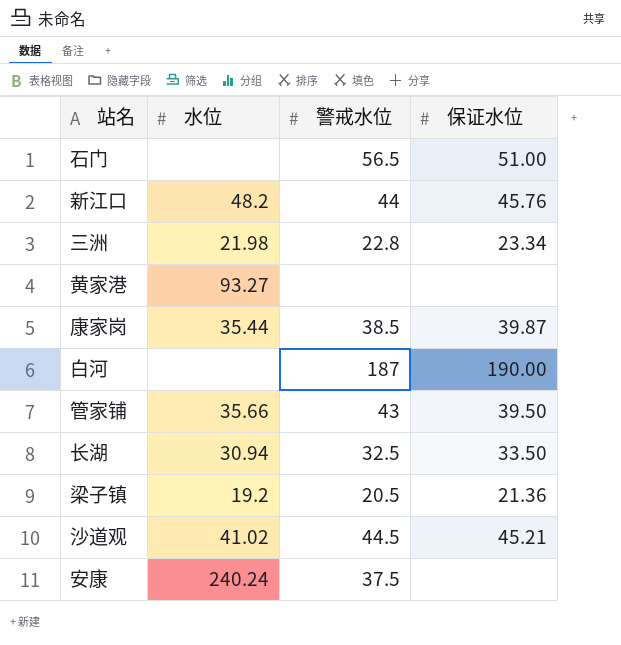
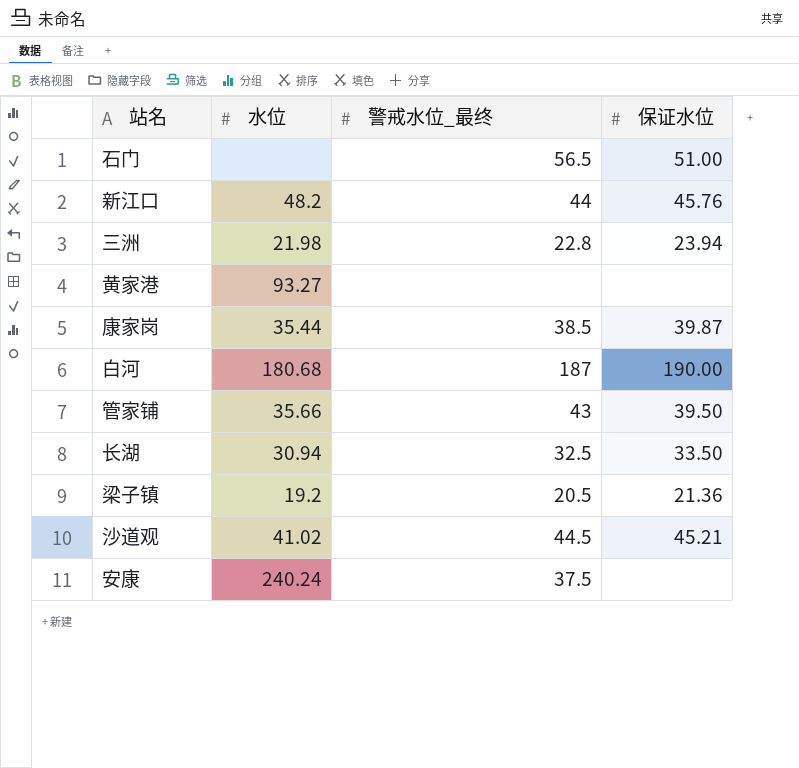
column name: 警戒水位 -> 警戒水位_最终
三洲 | 保证水位: 23.34 -> 23.94
白河 | 水位: none -> 180.68

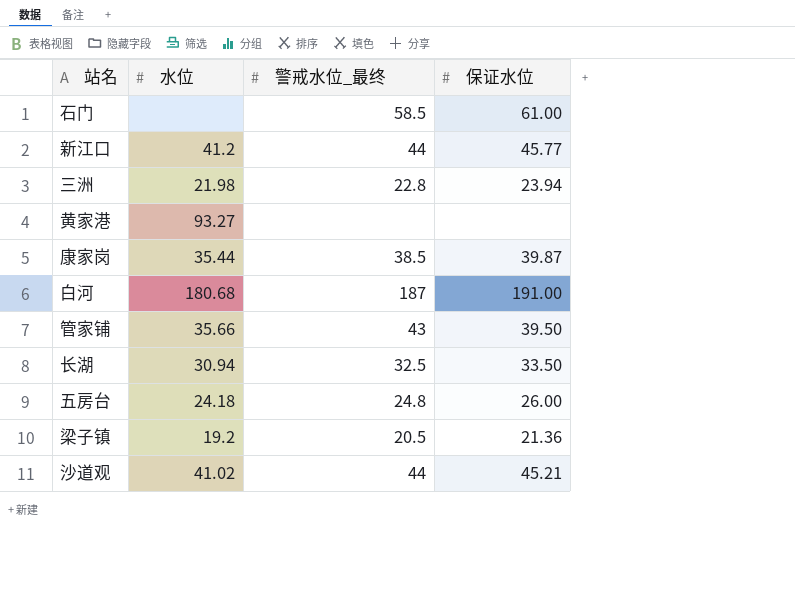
row 安康: 240.24 | 37.5 | none -> none
石门 | 警戒水位_最终: 56.5 -> 58.5
石门 | 保证水位: 51.00 -> 61.00
新江口 | 水位: 48.2 -> 41.2
新江口 | 保证水位: 45.76 -> 45.77
白河 | 保证水位: 190.00 -> 191.00
row 五房台: none -> 24.18 | 24.8 | 26.00
沙道观 | 警戒水位_最终: 44.5 -> 44

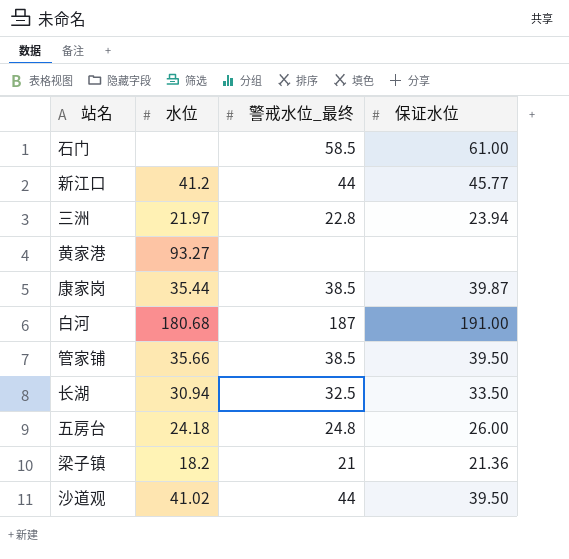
三洲 | 水位: 21.98 -> 21.97
管家铺 | 警戒水位_最终: 43 -> 38.5
梁子镇 | 水位: 19.2 -> 18.2
梁子镇 | 警戒水位_最终: 20.5 -> 21
沙道观 | 保证水位: 45.21 -> 39.50

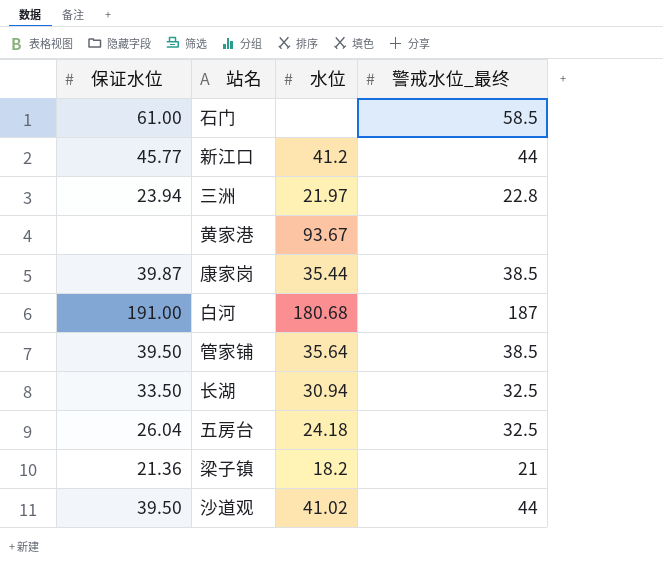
column 保证水位 | position: 4 -> 1
黄家港 | 水位: 93.27 -> 93.67
管家铺 | 水位: 35.66 -> 35.64
五房台 | 保证水位: 26.00 -> 26.04
五房台 | 警戒水位_最终: 24.8 -> 32.5

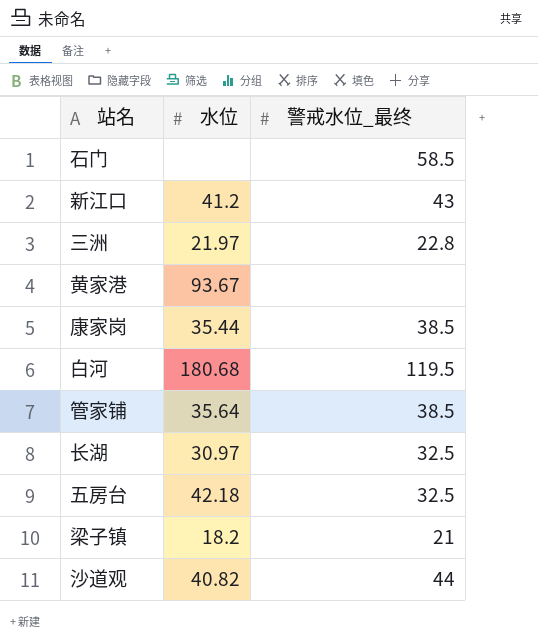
column 保证水位 | position: 1 -> none
新江口 | 警戒水位_最终: 44 -> 43
白河 | 警戒水位_最终: 187 -> 119.5
长湖 | 水位: 30.94 -> 30.97
五房台 | 水位: 24.18 -> 42.18
沙道观 | 水位: 41.02 -> 40.82

